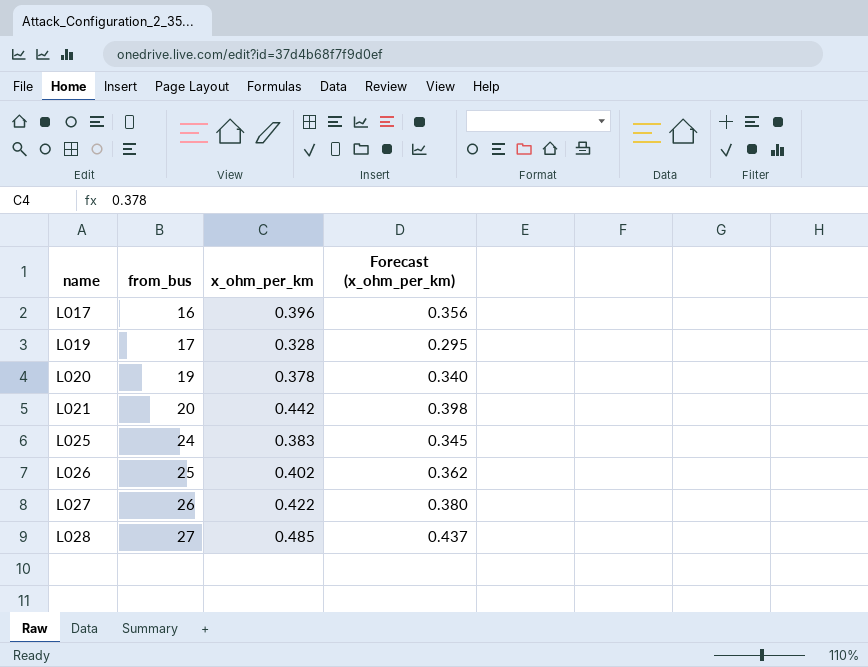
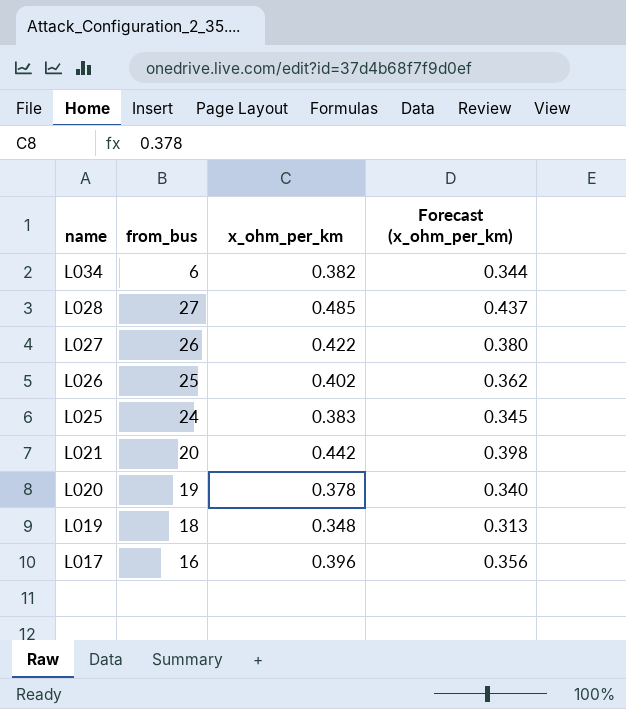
row order: name ascending -> name descending
row L034: none -> 6 | 0.382 | 0.344
L019 | from_bus: 17 -> 18
L019 | x_ohm_per_km: 0.328 -> 0.348
L019 | Forecast (x_ohm_per_km): 0.295 -> 0.313

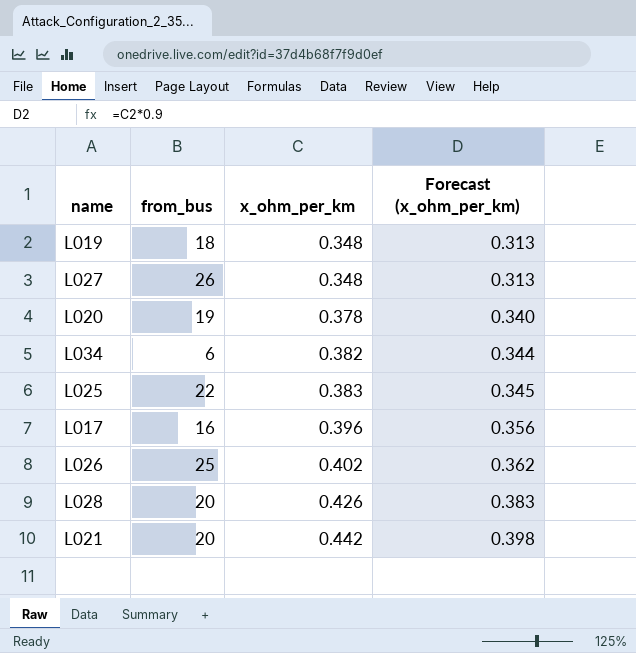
row order: name descending -> x_ohm_per_km ascending
L027 | x_ohm_per_km: 0.422 -> 0.348
L027 | Forecast (x_ohm_per_km): 0.380 -> 0.313
L025 | from_bus: 24 -> 22
L028 | from_bus: 27 -> 20
L028 | x_ohm_per_km: 0.485 -> 0.426
L028 | Forecast (x_ohm_per_km): 0.437 -> 0.383

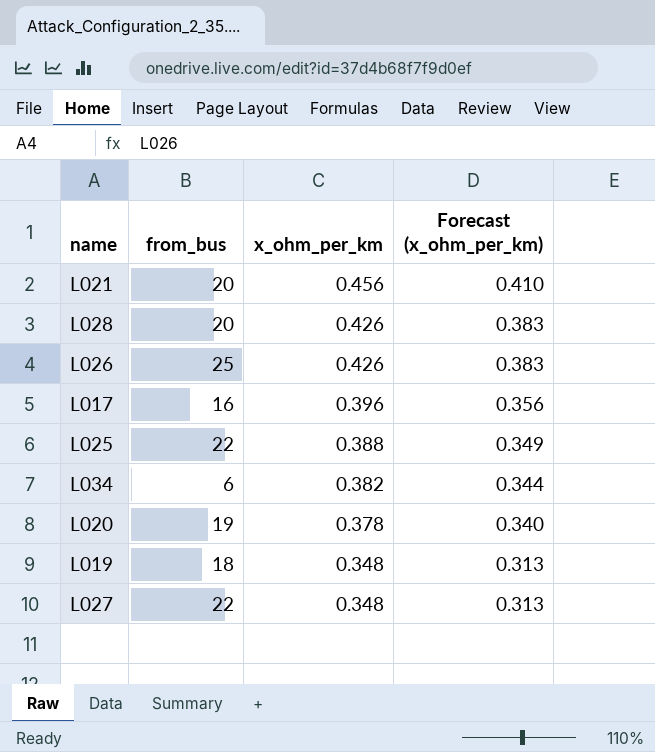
row order: x_ohm_per_km ascending -> x_ohm_per_km descending
L021 | x_ohm_per_km: 0.442 -> 0.456
L021 | Forecast (x_ohm_per_km): 0.398 -> 0.410
L026 | x_ohm_per_km: 0.402 -> 0.426
L026 | Forecast (x_ohm_per_km): 0.362 -> 0.383
L025 | x_ohm_per_km: 0.383 -> 0.388
L025 | Forecast (x_ohm_per_km): 0.345 -> 0.349
L027 | from_bus: 26 -> 22

